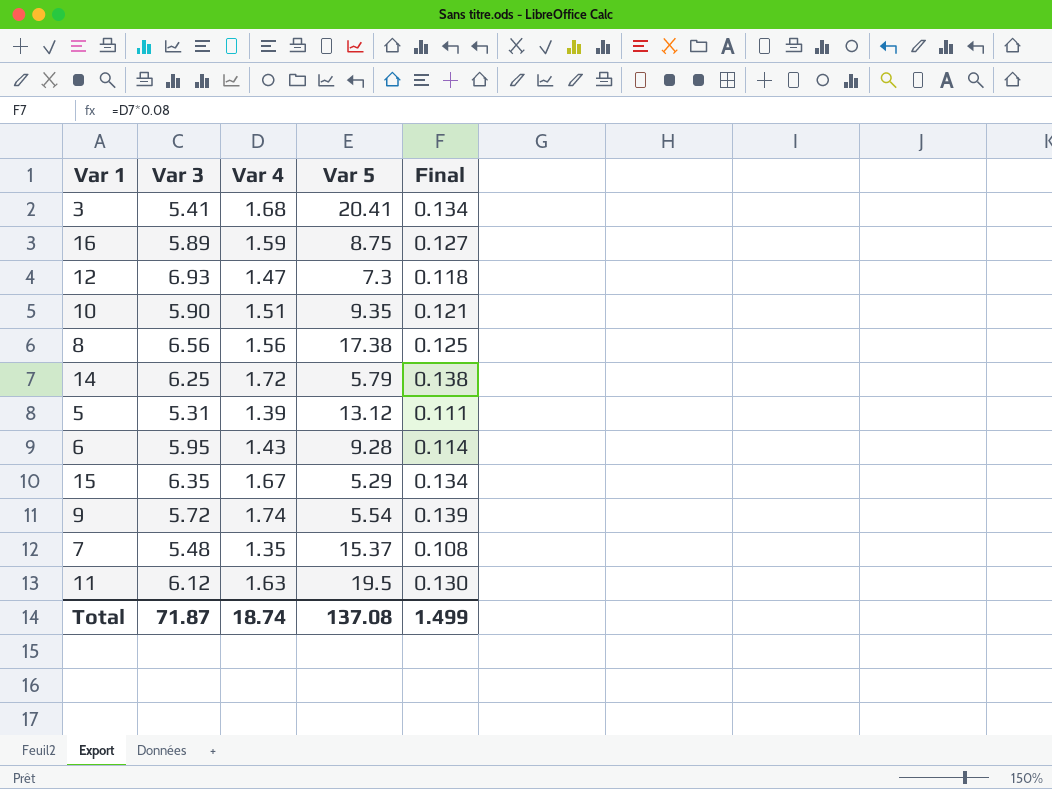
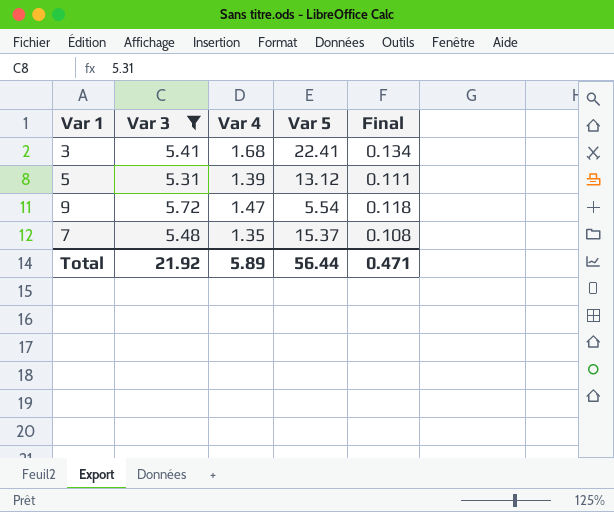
filter: none -> Var 3 <= 5.72
3 | Var 5: 20.41 -> 22.41
9 | Var 4: 1.74 -> 1.47
9 | Final: 0.139 -> 0.118
Total | Var 3: 71.87 -> 21.92
Total | Var 4: 18.74 -> 5.89
Total | Var 5: 137.08 -> 56.44
Total | Final: 1.499 -> 0.471

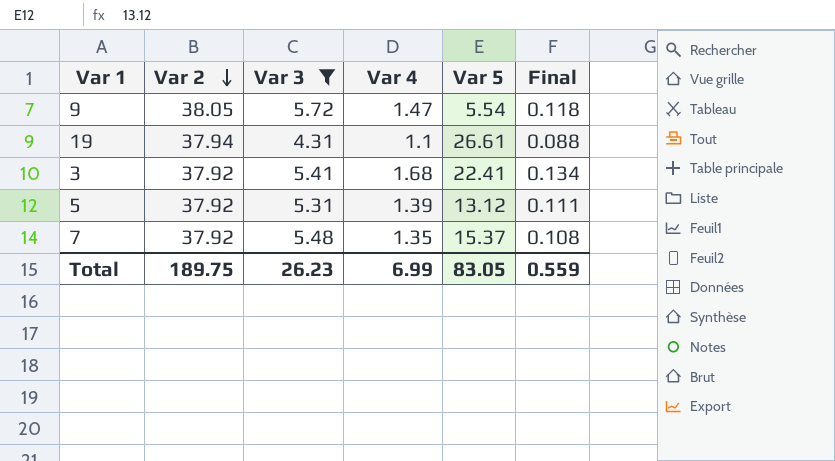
row order: none -> Var 2 descending
column Var 2 | position: none -> 2
row 19: none -> 37.94 | 4.31 | 1.1 | 26.61 | 0.088
Total | Var 3: 21.92 -> 26.23
Total | Var 4: 5.89 -> 6.99
Total | Var 5: 56.44 -> 83.05
Total | Final: 0.471 -> 0.559

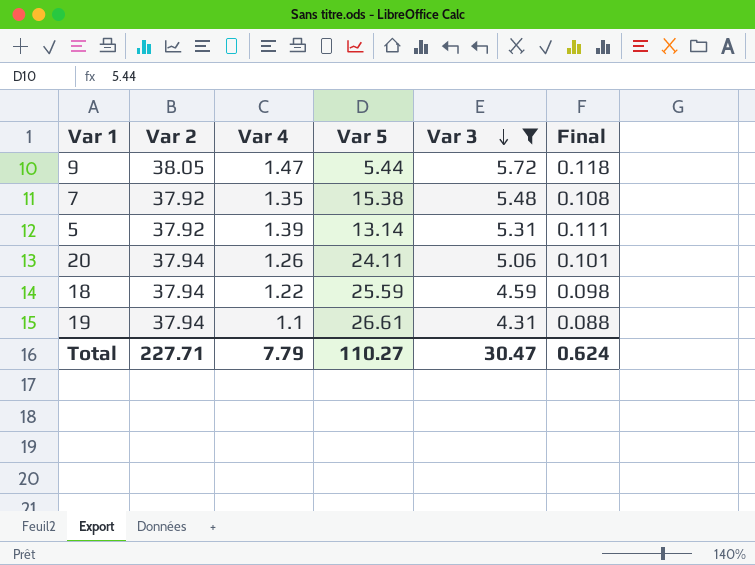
row order: Var 2 descending -> Var 3 descending
column Var 3 | position: 3 -> 5
row 3: 37.92 | 5.41 | 1.68 | 22.41 | 0.134 -> none
9 | Var 5: 5.54 -> 5.44
7 | Var 5: 15.37 -> 15.38
5 | Var 5: 13.12 -> 13.14
row 20: none -> 37.94 | 1.26 | 24.11 | 5.06 | 0.101
row 18: none -> 37.94 | 1.22 | 25.59 | 4.59 | 0.098
Total | Var 2: 189.75 -> 227.71
Total | Var 4: 6.99 -> 7.79
Total | Var 5: 83.05 -> 110.27
Total | Var 3: 26.23 -> 30.47
Total | Final: 0.559 -> 0.624

